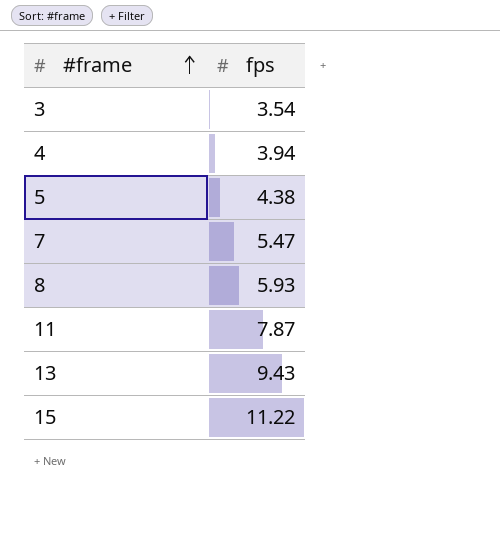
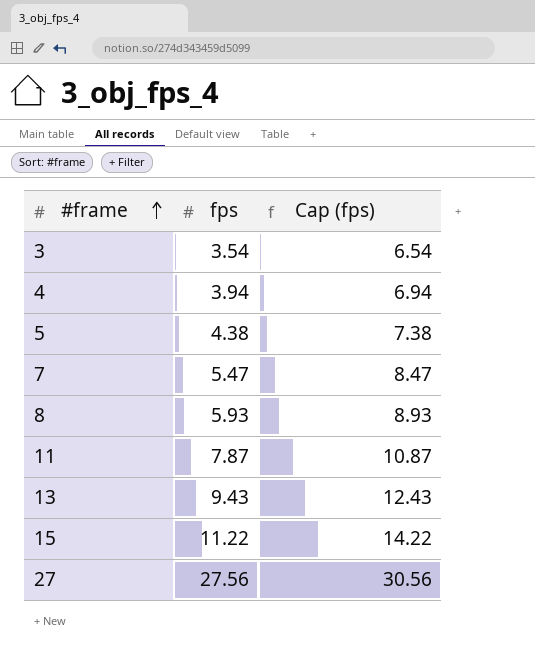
column Cap (fps) | formula: none -> [fps] + 3
row 27: none -> 27.56 | 30.56

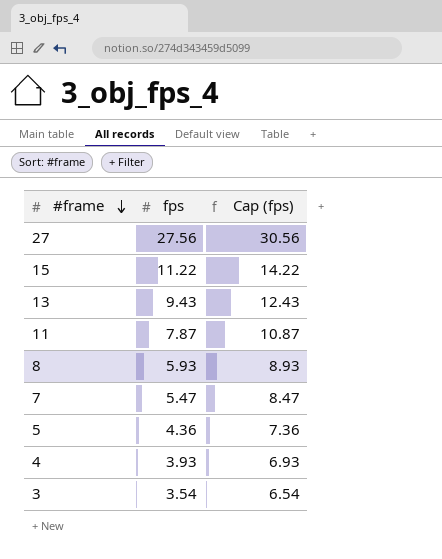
row order: #frame ascending -> #frame descending
5 | fps: 4.38 -> 4.36
5 | Cap (fps): 7.38 -> 7.36
4 | fps: 3.94 -> 3.93
4 | Cap (fps): 6.94 -> 6.93

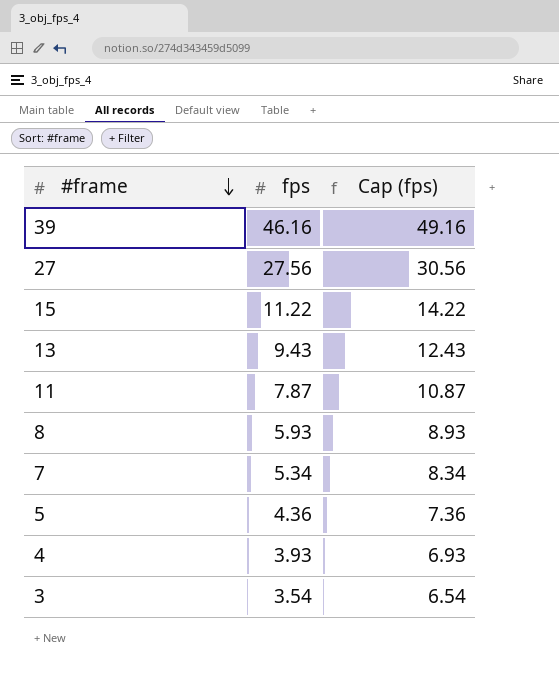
row 39: none -> 46.16 | 49.16
7 | fps: 5.47 -> 5.34
7 | Cap (fps): 8.47 -> 8.34

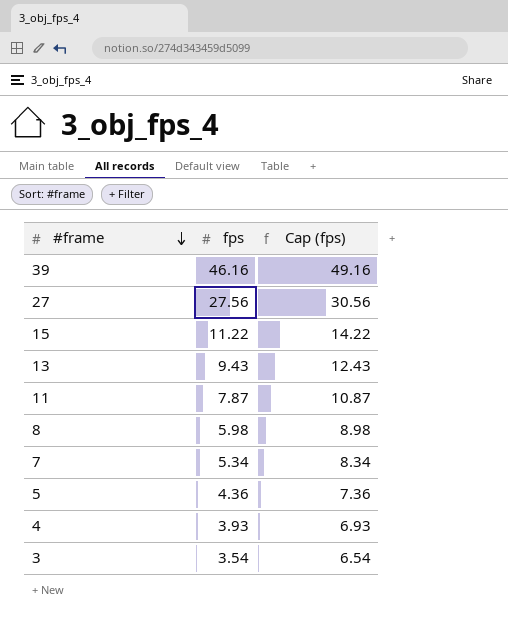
8 | fps: 5.93 -> 5.98
8 | Cap (fps): 8.93 -> 8.98

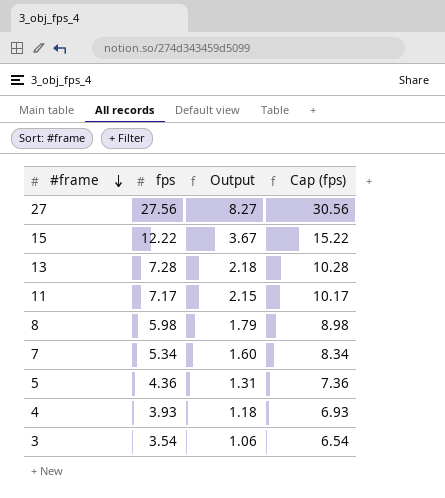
column Output | formula: none -> [fps] * 0.3
row 39: 46.16 | 49.16 -> none
15 | fps: 11.22 -> 12.22
15 | Cap (fps): 14.22 -> 15.22
13 | fps: 9.43 -> 7.28
13 | Cap (fps): 12.43 -> 10.28
11 | fps: 7.87 -> 7.17
11 | Cap (fps): 10.87 -> 10.17

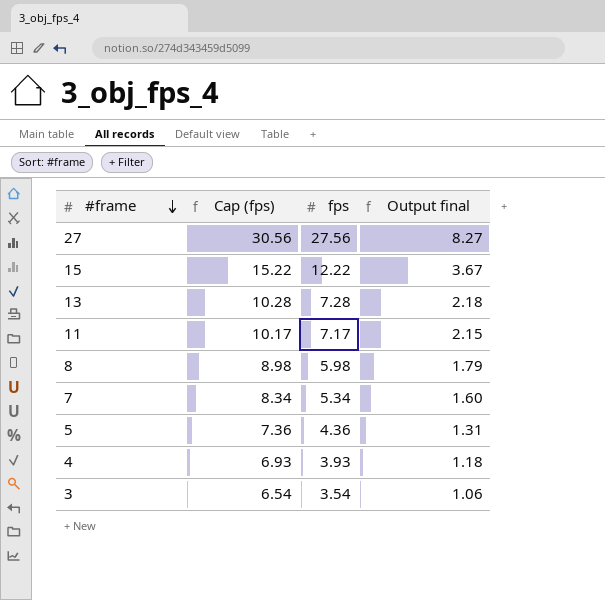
column Cap (fps) | position: 4 -> 2
column name: Output -> Output final

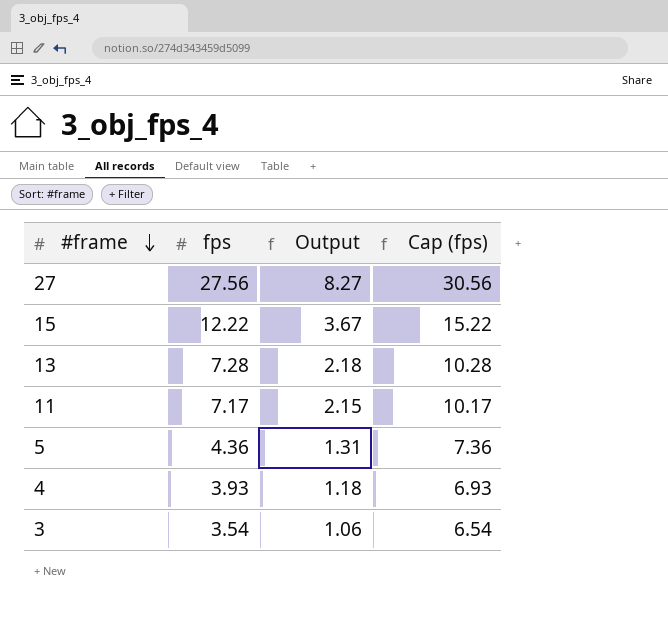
column name: Output final -> Output
column Cap (fps) | position: 2 -> 4
row 8: 8.98 | 5.98 | 1.79 -> none
row 7: 8.34 | 5.34 | 1.60 -> none

